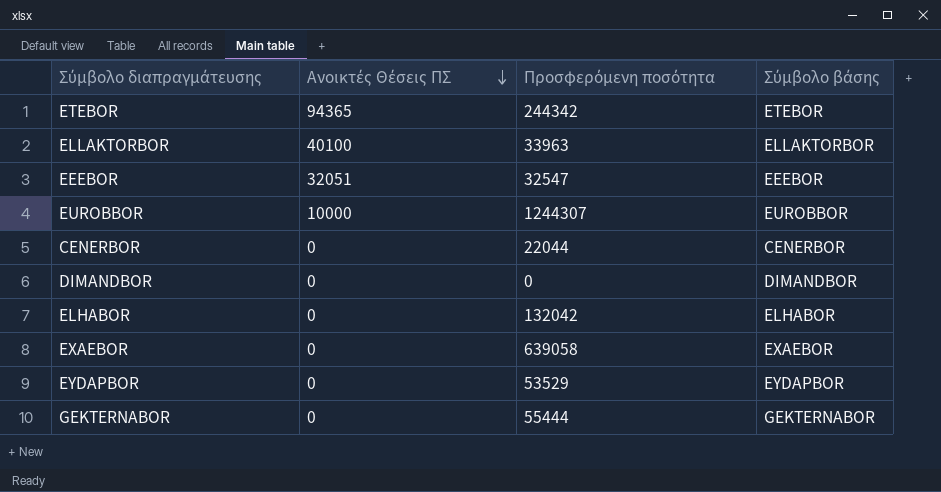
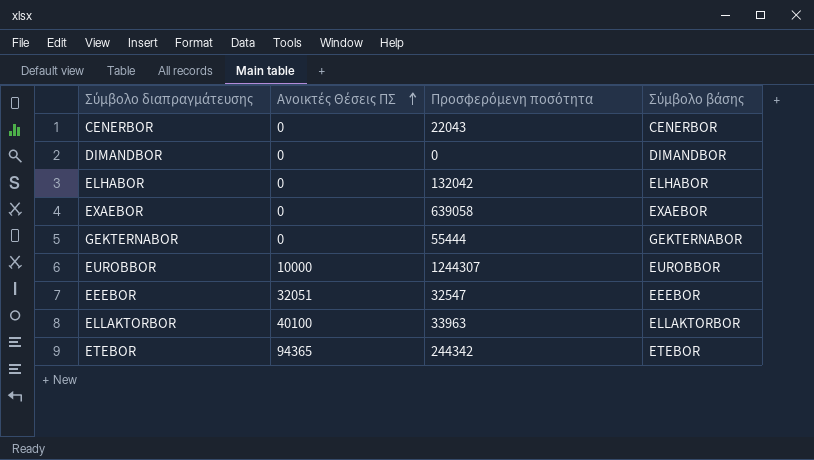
row order: Ανοικτές Θέσεις ΠΣ descending -> Ανοικτές Θέσεις ΠΣ ascending
row EYDAPBOR: 0 | 53529 | EYDAPBOR -> none
CENERBOR | Προσφερόμενη ποσότητα: 22044 -> 22043

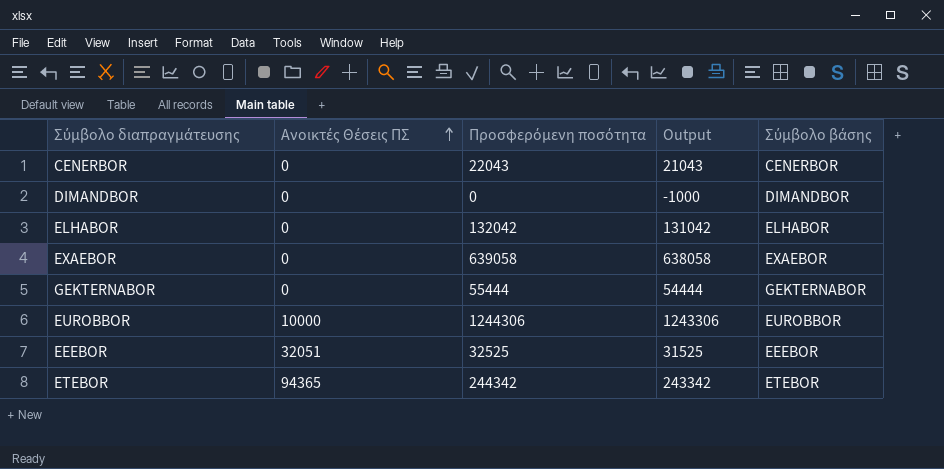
column Output | formula: none -> [Προσφερόμενη ποσότητα] - 1000
row ELLAKTORBOR: 40100 | 33963 | ELLAKTORBOR -> none
EUROBBOR | Προσφερόμενη ποσότητα: 1244307 -> 1244306
EEEBOR | Προσφερόμενη ποσότητα: 32547 -> 32525

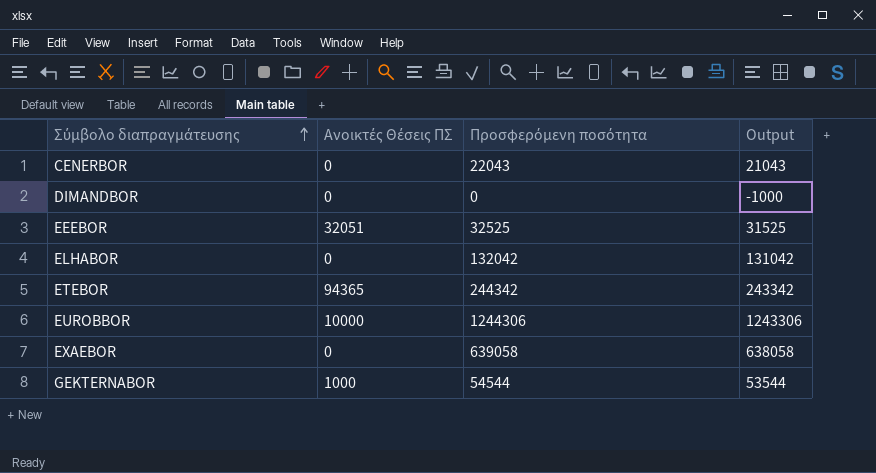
row order: Ανοικτές Θέσεις ΠΣ ascending -> Σύμβολο διαπραγμάτευσης ascending
column Σύμβολο βάσης | position: 5 -> none
GEKTERNABOR | Ανοικτές Θέσεις ΠΣ: 0 -> 1000
GEKTERNABOR | Προσφερόμενη ποσότητα: 55444 -> 54544
GEKTERNABOR | Output: 54444 -> 53544

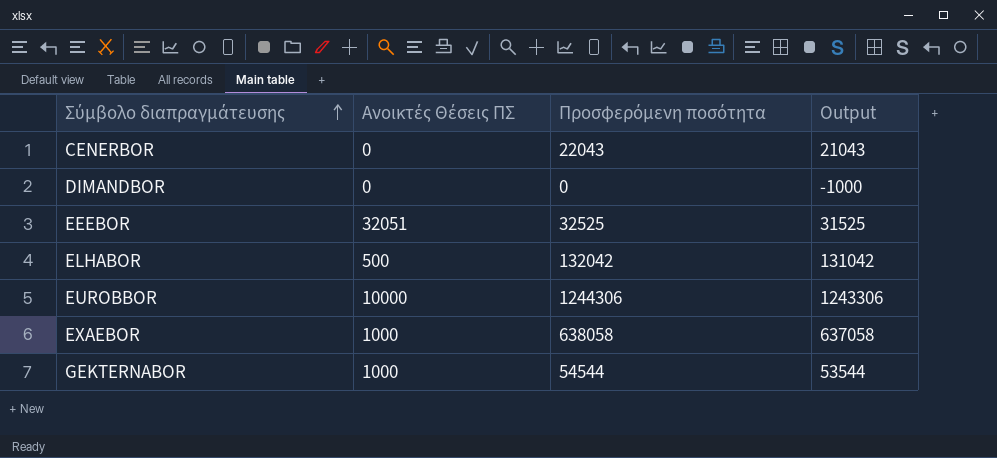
row ETEBOR: 94365 | 244342 | 243342 -> none
ELHABOR | Ανοικτές Θέσεις ΠΣ: 0 -> 500
EXAEBOR | Ανοικτές Θέσεις ΠΣ: 0 -> 1000
EXAEBOR | Προσφερόμενη ποσότητα: 639058 -> 638058
EXAEBOR | Output: 638058 -> 637058

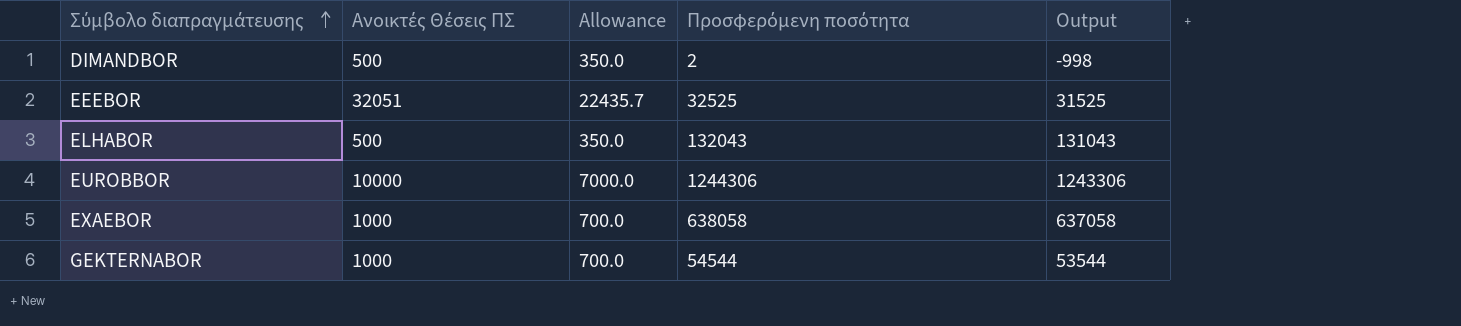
column Allowance | formula: none -> [Ανοικτές Θέσεις ΠΣ] * 0.7
row CENERBOR: 0 | 22043 | 21043 -> none
DIMANDBOR | Ανοικτές Θέσεις ΠΣ: 0 -> 500
DIMANDBOR | Προσφερόμενη ποσότητα: 0 -> 2
DIMANDBOR | Output: -1000 -> -998
ELHABOR | Προσφερόμενη ποσότητα: 132042 -> 132043
ELHABOR | Output: 131042 -> 131043

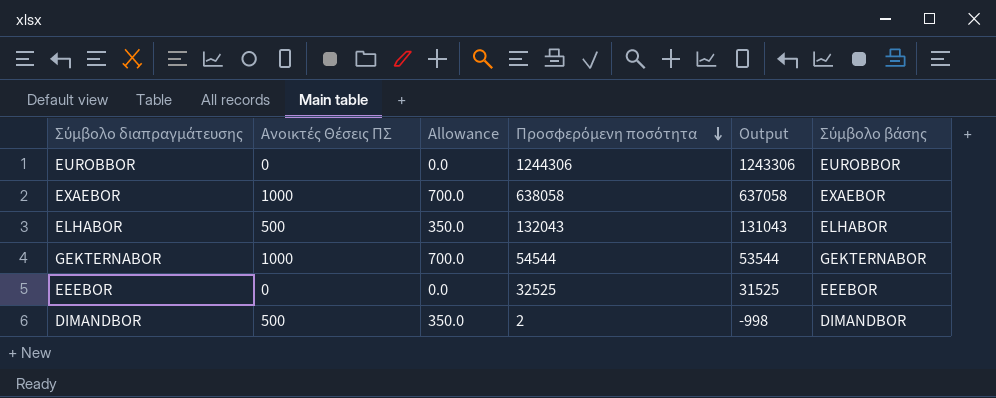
row order: Σύμβολο διαπραγμάτευσης ascending -> Προσφερόμενη ποσότητα descending
column Σύμβολο βάσης | position: none -> 6
EUROBBOR | Ανοικτές Θέσεις ΠΣ: 10000 -> 0
EUROBBOR | Allowance: 7000.0 -> 0.0
EEEBOR | Ανοικτές Θέσεις ΠΣ: 32051 -> 0
EEEBOR | Allowance: 22435.7 -> 0.0

